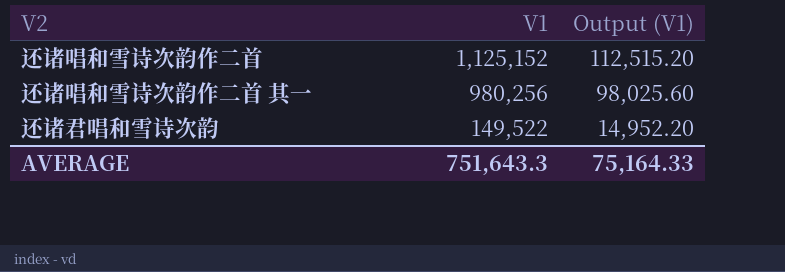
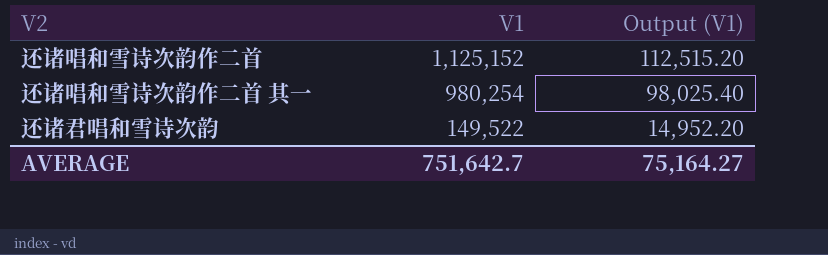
还诸唱和雪诗次韵作二首 其一 | V1: 980,256 -> 980,254
还诸唱和雪诗次韵作二首 其一 | Output (V1): 98,025.60 -> 98,025.40
AVERAGE | V1: 751,643.3 -> 751,642.7
AVERAGE | Output (V1): 75,164.33 -> 75,164.27

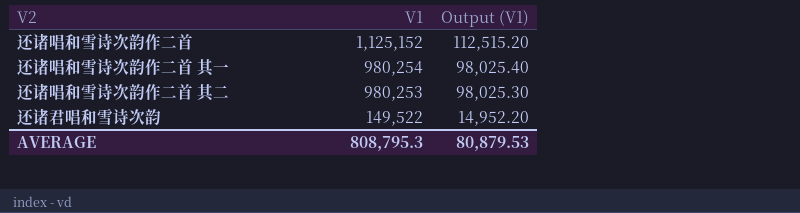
row 还诸唱和雪诗次韵作二首 其二: none -> 980,253 | 98,025.30
AVERAGE | V1: 751,642.7 -> 808,795.3
AVERAGE | Output (V1): 75,164.27 -> 80,879.53

